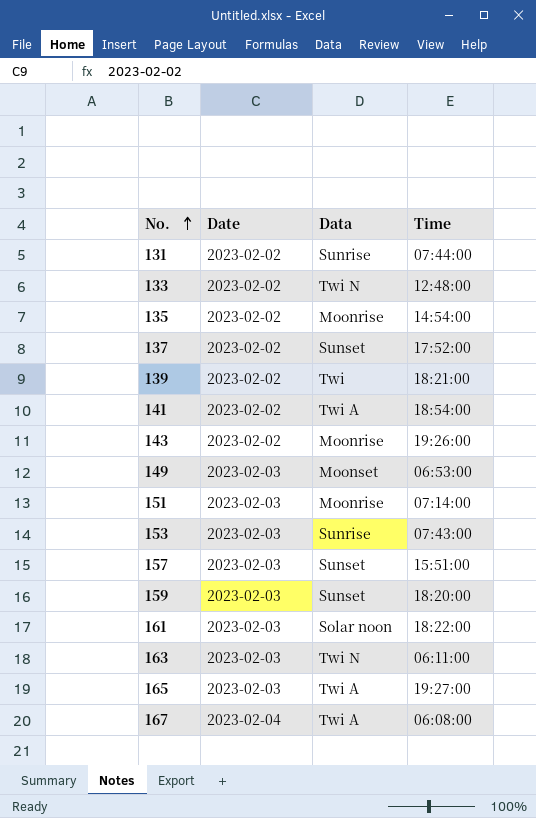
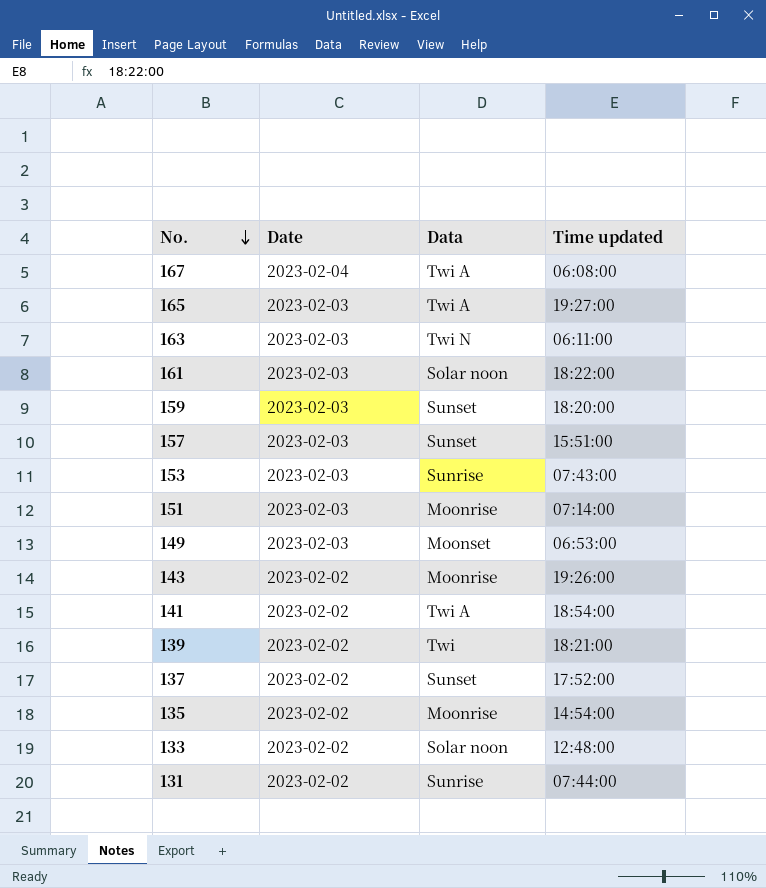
row order: No. ascending -> No. descending
column name: Time -> Time updated
133 | Data: Twi N -> Solar noon

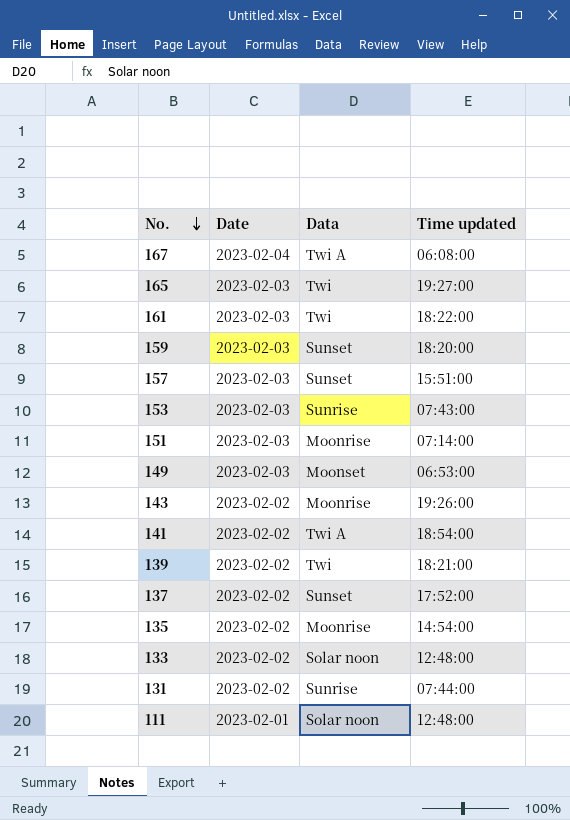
row 163: 2023-02-03 | Twi N | 06:11:00 -> none
165 | Data: Twi A -> Twi
161 | Data: Solar noon -> Twi
row 111: none -> 2023-02-01 | Solar noon | 12:48:00

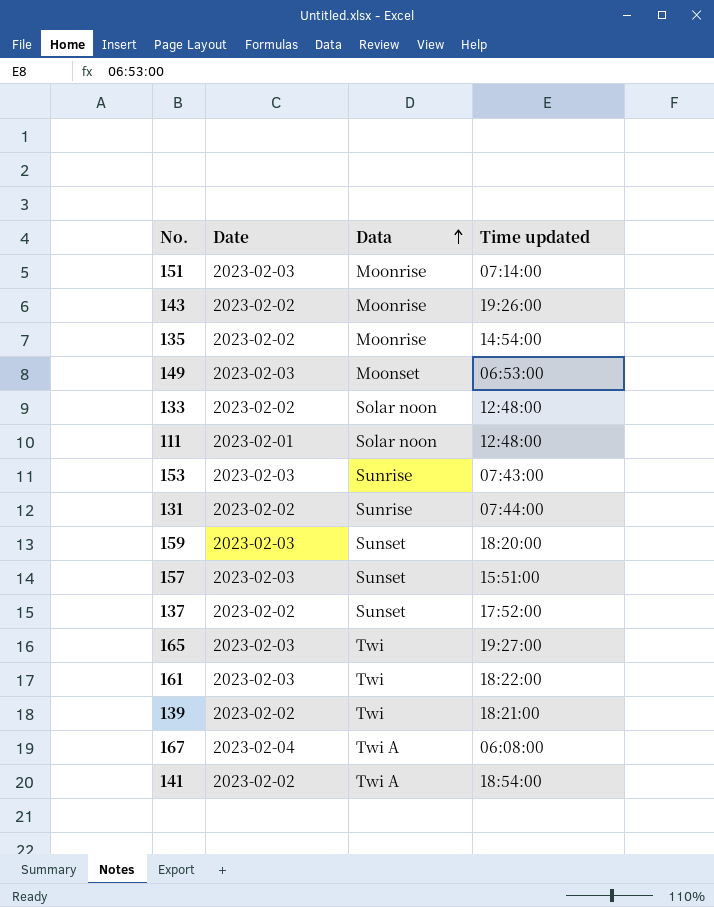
row order: No. descending -> Data ascending

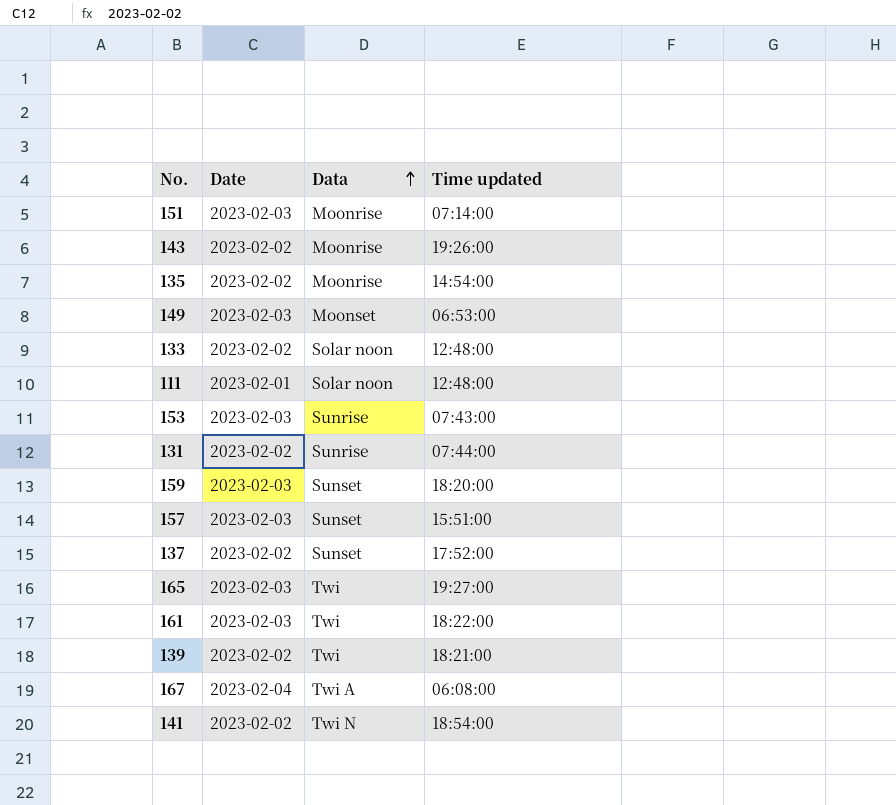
141 | Data: Twi A -> Twi N

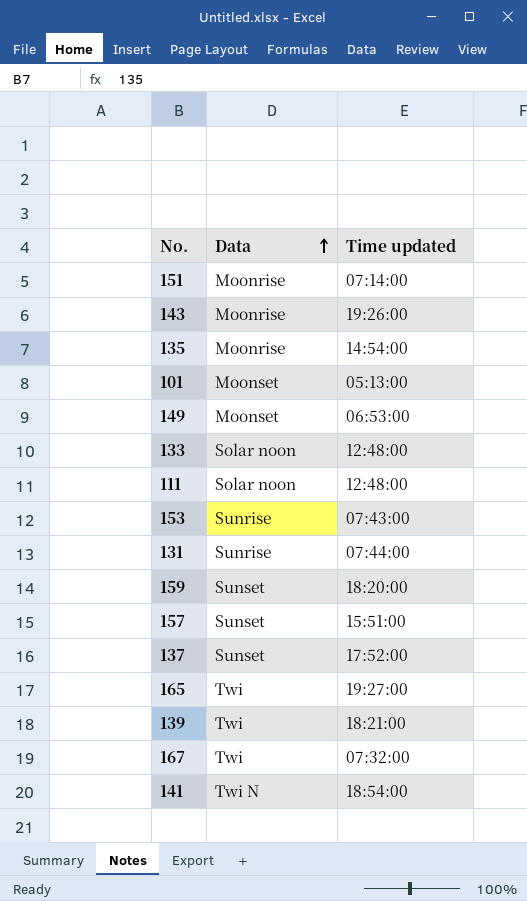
column Date | position: 2 -> none
row 161: 2023-02-03 | Twi | 18:22:00 -> none
row 101: none -> Moonset | 05:13:00
167 | Data: Twi A -> Twi
167 | Time updated: 06:08:00 -> 07:32:00

